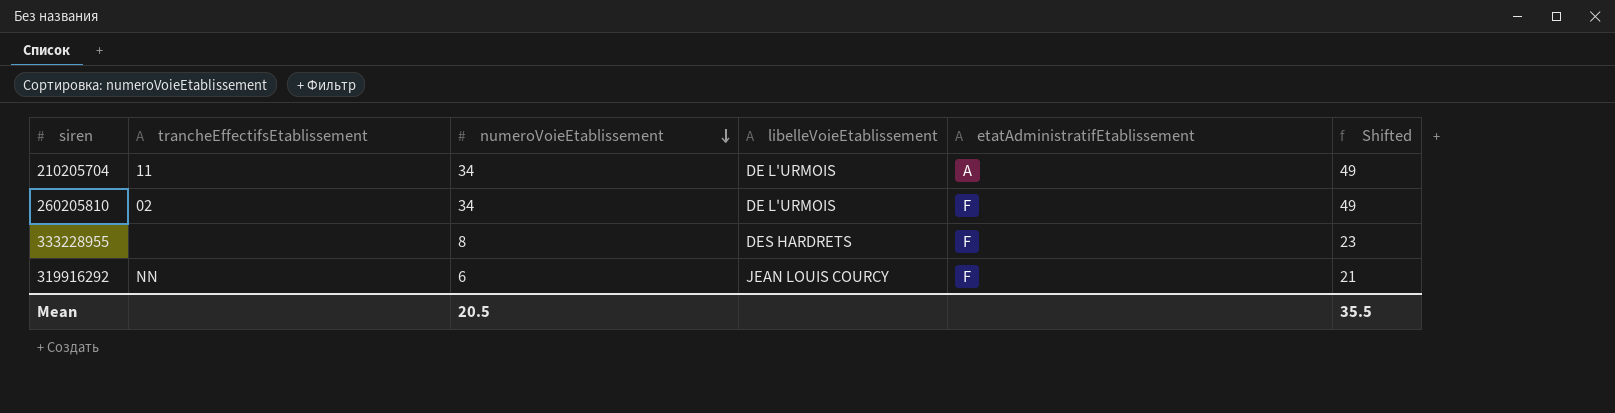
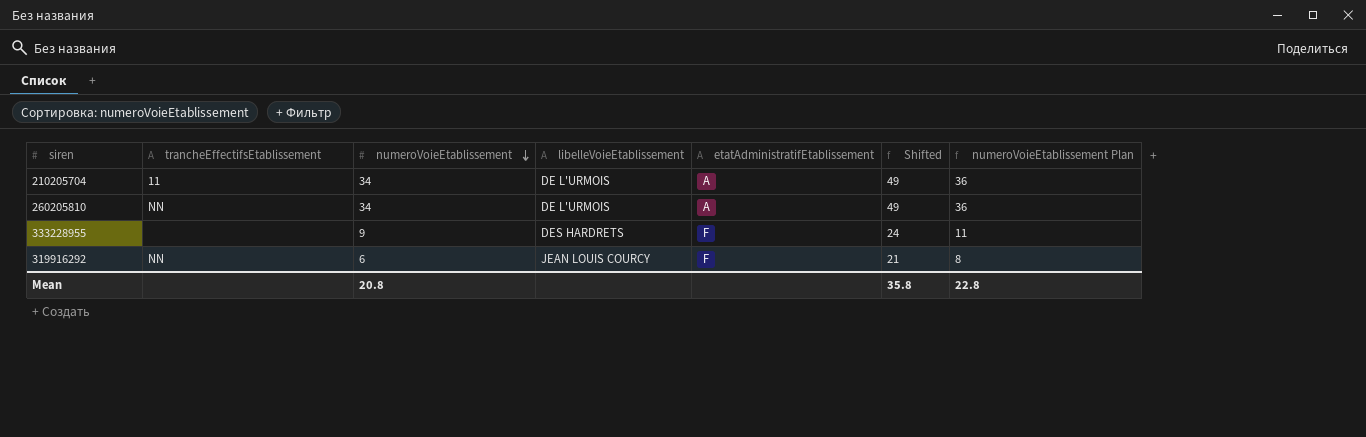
column numeroVoieEtablissement Plan | formula: none -> [numeroVoieEtablissement] + 2
260205810 | trancheEffectifsEtablissement: 02 -> NN
260205810 | etatAdministratifEtablissement: F -> A
333228955 | numeroVoieEtablissement: 8 -> 9
333228955 | Shifted: 23 -> 24
Mean | numeroVoieEtablissement: 20.5 -> 20.8
Mean | Shifted: 35.5 -> 35.8

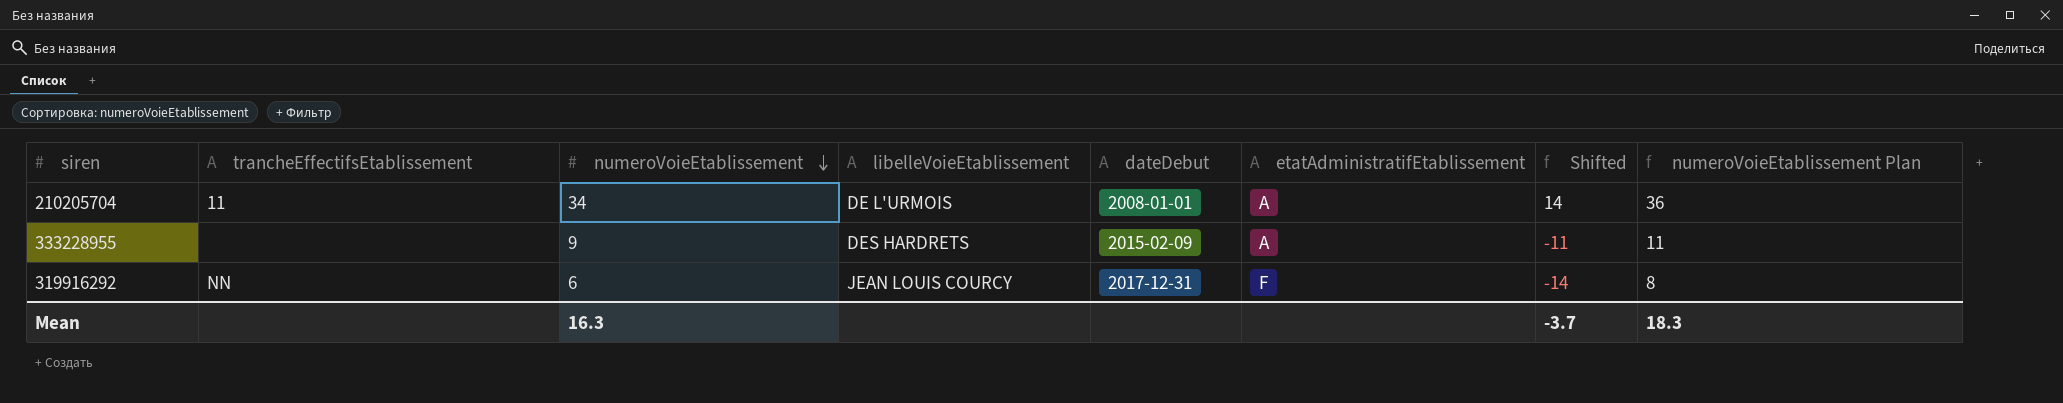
column dateDebut | position: none -> 5
column Shifted | formula: [numeroVoieEtablissement] + 15 -> [numeroVoieEtablissement] - 20
row 260205810: NN | 34 | DE L'URMOIS | A | 49 | 36 -> none
333228955 | etatAdministratifEtablissement: F -> A
Mean | numeroVoieEtablissement: 20.8 -> 16.3
Mean | Shifted: 35.8 -> -3.7
Mean | numeroVoieEtablissement Plan: 22.8 -> 18.3

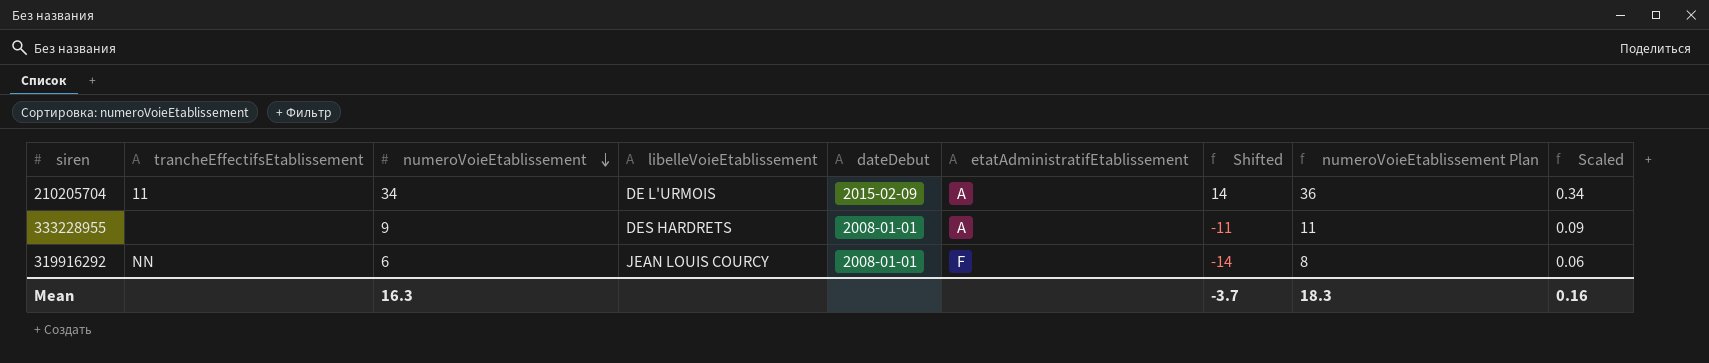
column Scaled | formula: none -> [numeroVoieEtablissement] * 0.01
210205704 | dateDebut: 2008-01-01 -> 2015-02-09
333228955 | dateDebut: 2015-02-09 -> 2008-01-01
319916292 | dateDebut: 2017-12-31 -> 2008-01-01

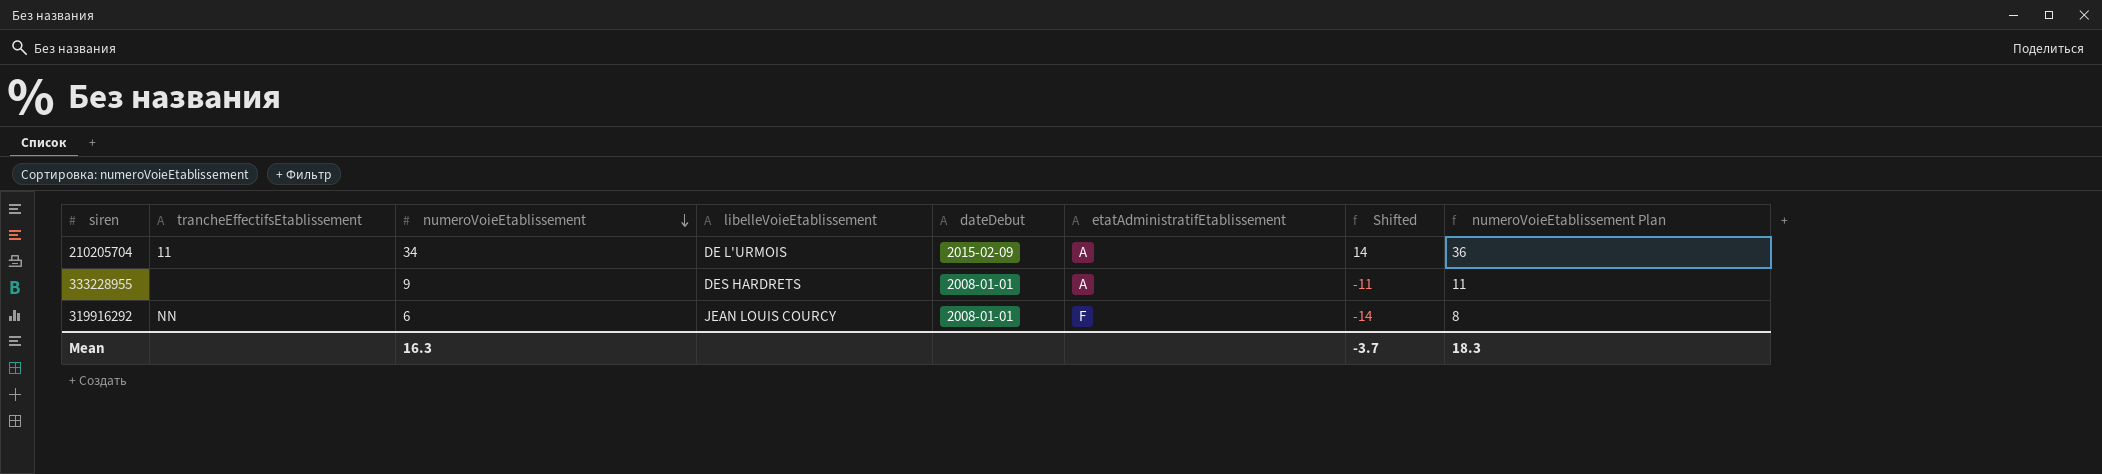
column Scaled | formula: [numeroVoieEtablissement] * 0.01 -> none

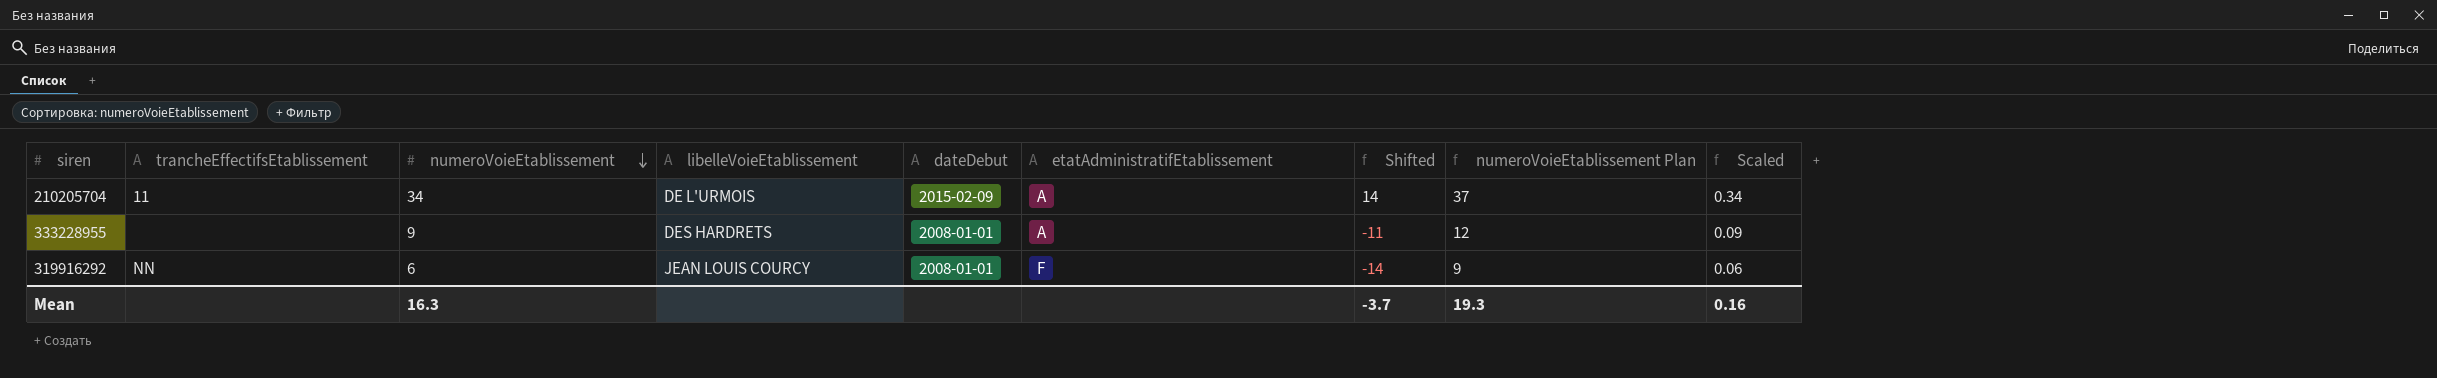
column numeroVoieEtablissement Plan | formula: [numeroVoieEtablissement] + 2 -> [numeroVoieEtablissement] + 3
column Scaled | formula: none -> [numeroVoieEtablissement] * 0.01
Mean | numeroVoieEtablissement Plan: 18.3 -> 19.3

